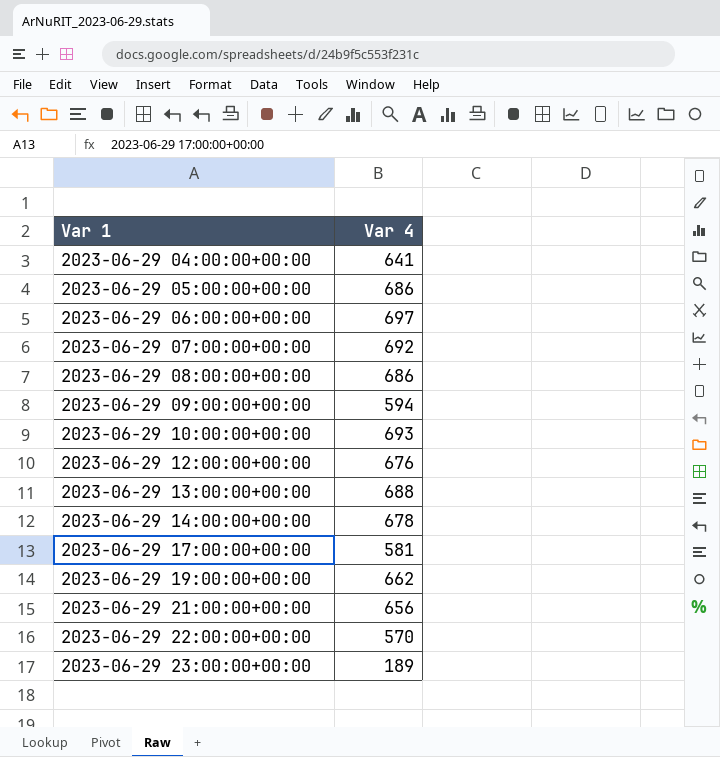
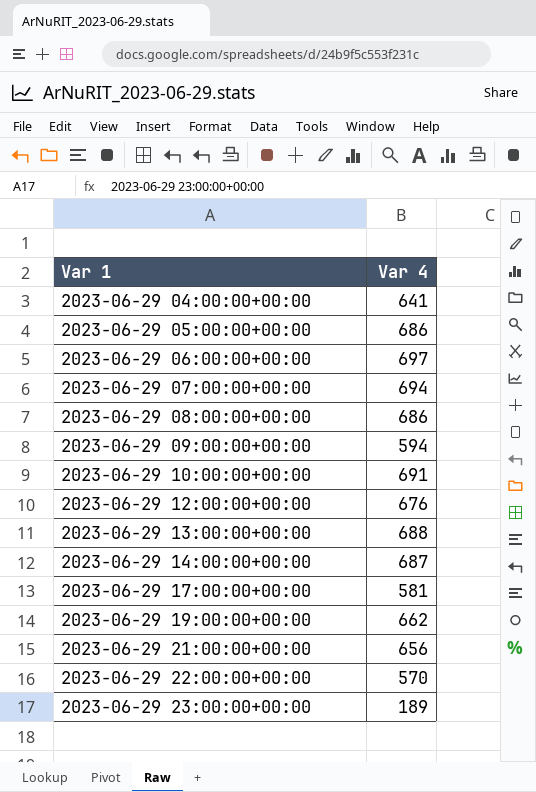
2023-06-29 07:00:00+00:00 | Var 4: 692 -> 694
2023-06-29 10:00:00+00:00 | Var 4: 693 -> 691
2023-06-29 14:00:00+00:00 | Var 4: 678 -> 687

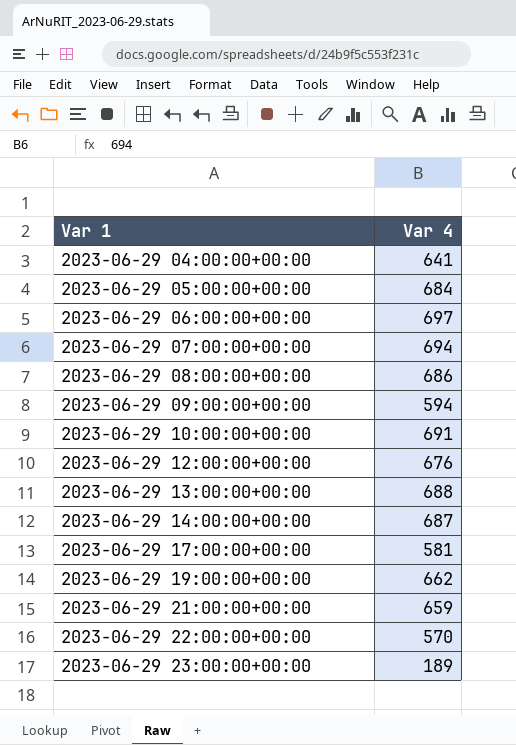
2023-06-29 05:00:00+00:00 | Var 4: 686 -> 684
2023-06-29 21:00:00+00:00 | Var 4: 656 -> 659

